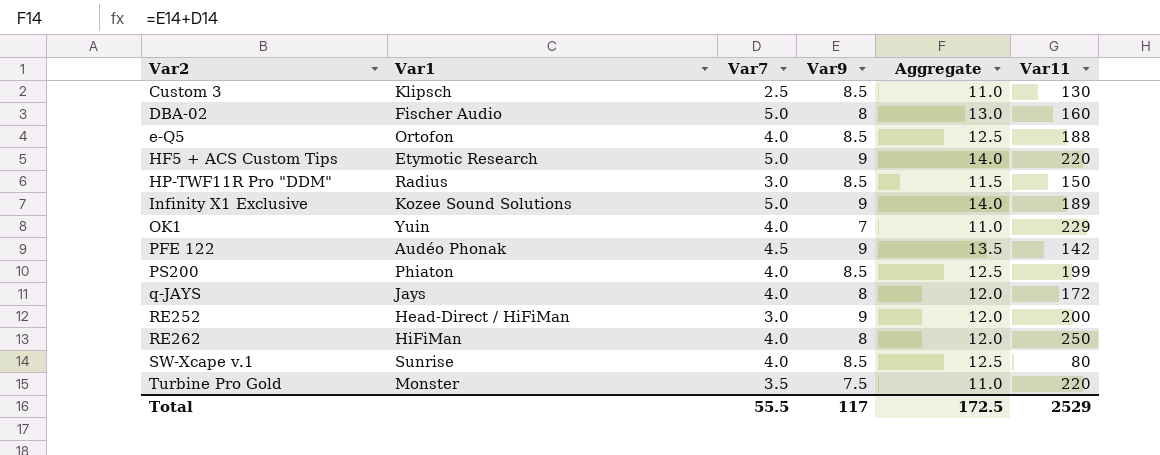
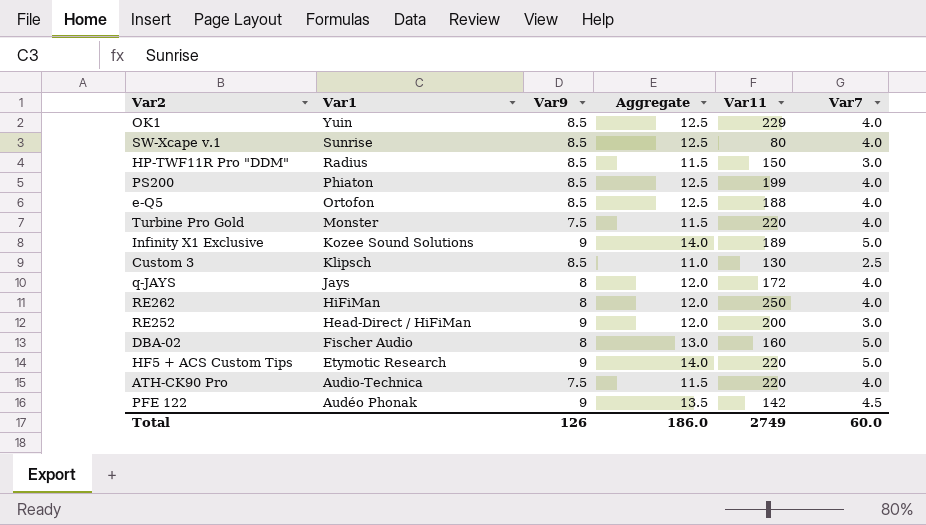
row order: Var2 ascending -> Var1 descending
column Var7 | position: 3 -> 6
OK1 | Var9: 7 -> 8.5
OK1 | Aggregate: 11.0 -> 12.5
Turbine Pro Gold | Aggregate: 11.0 -> 11.5
Turbine Pro Gold | Var7: 3.5 -> 4.0
row ATH-CK90 Pro: none -> Audio-Technica | 7.5 | 11.5 | 220 | 4.0
Total | Var9: 117 -> 126
Total | Aggregate: 172.5 -> 186.0
Total | Var11: 2529 -> 2749
Total | Var7: 55.5 -> 60.0

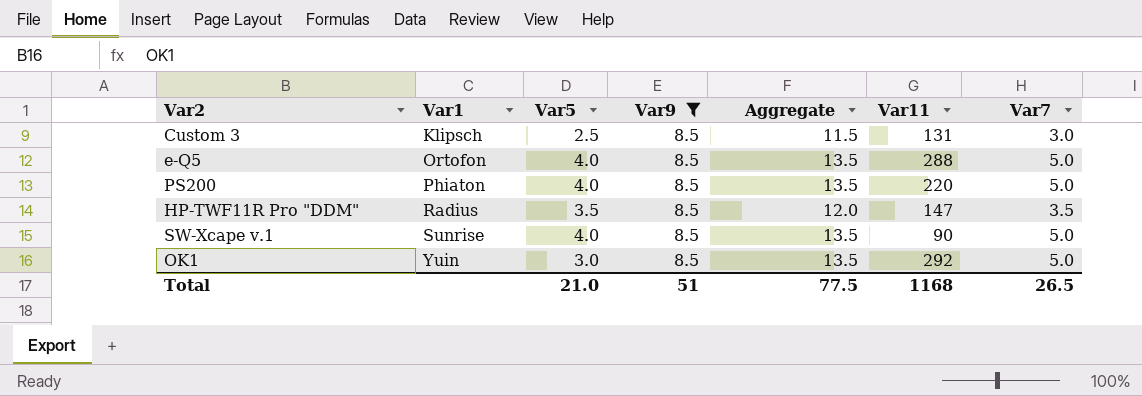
filter: none -> Var9 = 8.5
row order: Var1 descending -> Var1 ascending
column Var5 | position: none -> 3
Custom 3 | Aggregate: 11.0 -> 11.5
Custom 3 | Var11: 130 -> 131
Custom 3 | Var7: 2.5 -> 3.0
e-Q5 | Aggregate: 12.5 -> 13.5
e-Q5 | Var11: 188 -> 288
e-Q5 | Var7: 4.0 -> 5.0
PS200 | Aggregate: 12.5 -> 13.5
PS200 | Var11: 199 -> 220
PS200 | Var7: 4.0 -> 5.0
HP-TWF11R Pro "DDM" | Aggregate: 11.5 -> 12.0
HP-TWF11R Pro "DDM" | Var11: 150 -> 147
HP-TWF11R Pro "DDM" | Var7: 3.0 -> 3.5
SW-Xcape v.1 | Aggregate: 12.5 -> 13.5
SW-Xcape v.1 | Var11: 80 -> 90
SW-Xcape v.1 | Var7: 4.0 -> 5.0
OK1 | Aggregate: 12.5 -> 13.5
OK1 | Var11: 229 -> 292
OK1 | Var7: 4.0 -> 5.0
Total | Var9: 126 -> 51
Total | Aggregate: 186.0 -> 77.5
Total | Var11: 2749 -> 1168
Total | Var7: 60.0 -> 26.5

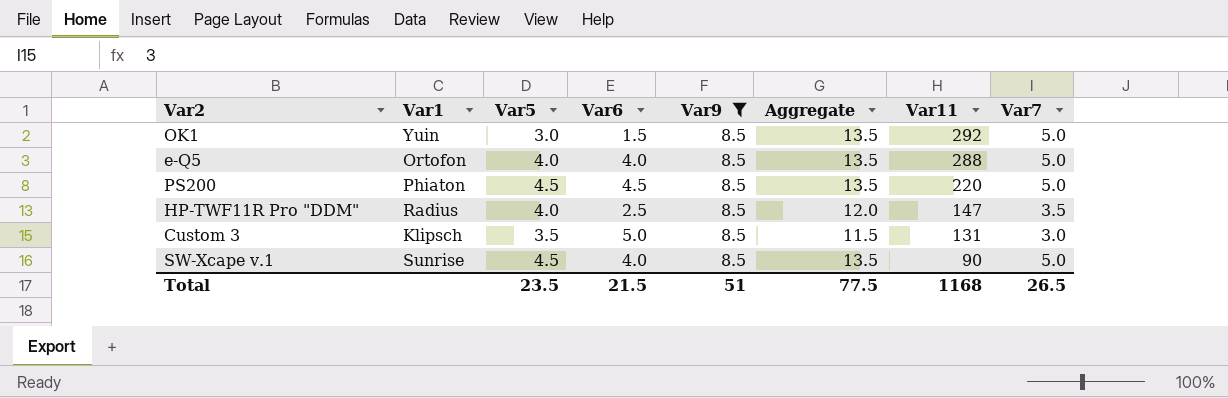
row order: Var1 ascending -> Var11 descending
column Var6 | position: none -> 4
PS200 | Var5: 4.0 -> 4.5
HP-TWF11R Pro "DDM" | Var5: 3.5 -> 4.0
Custom 3 | Var5: 2.5 -> 3.5
SW-Xcape v.1 | Var5: 4.0 -> 4.5
Total | Var5: 21.0 -> 23.5

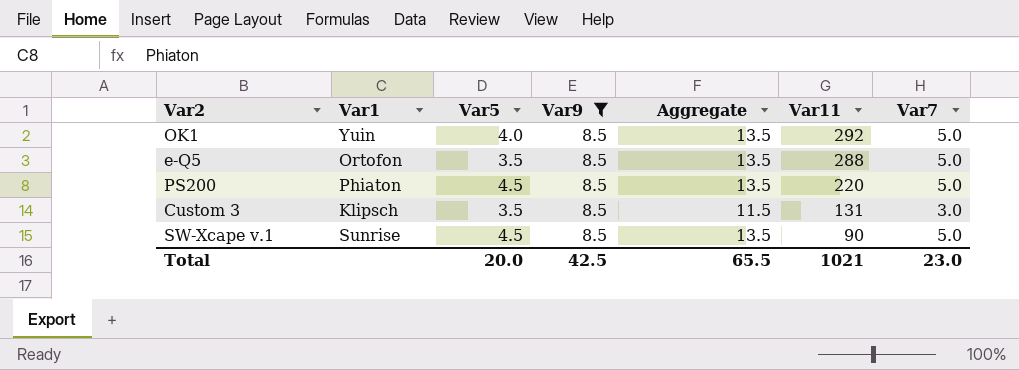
column Var6 | position: 4 -> none
row HP-TWF11R Pro "DDM": Radius | 4.0 | 2.5 | 8.5 | 12.0 | 147 | 3.5 -> none
OK1 | Var5: 3.0 -> 4.0
e-Q5 | Var5: 4.0 -> 3.5
Total | Var5: 23.5 -> 20.0
Total | Var9: 51 -> 42.5
Total | Aggregate: 77.5 -> 65.5
Total | Var11: 1168 -> 1021
Total | Var7: 26.5 -> 23.0

